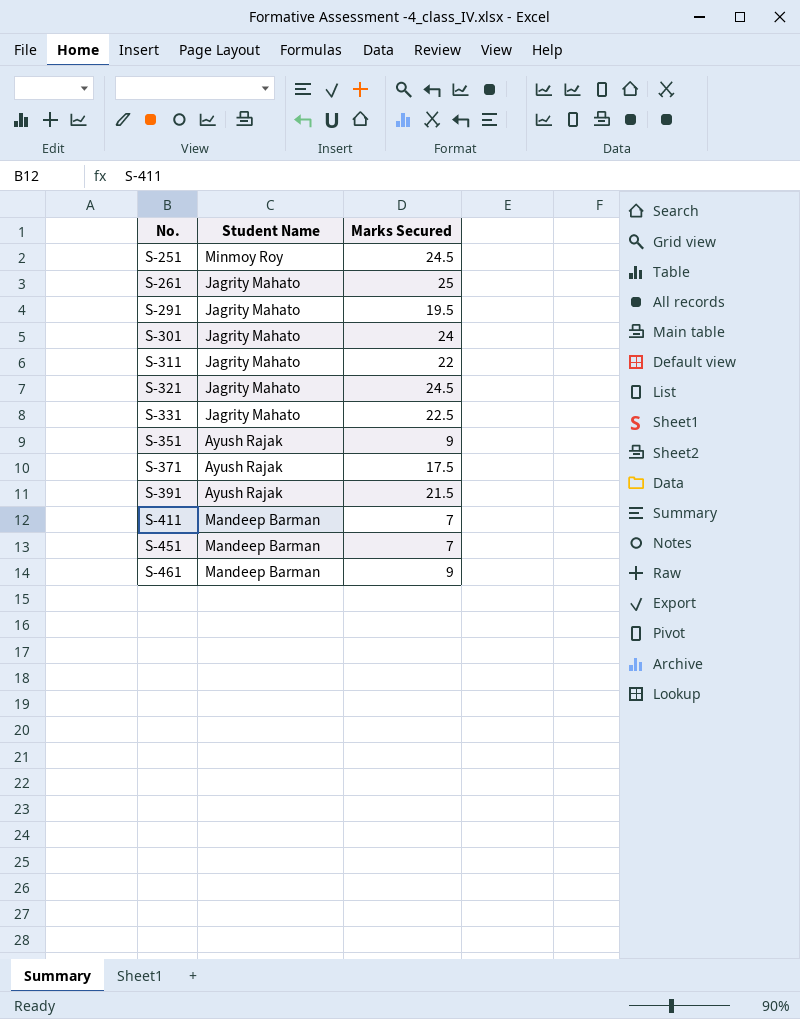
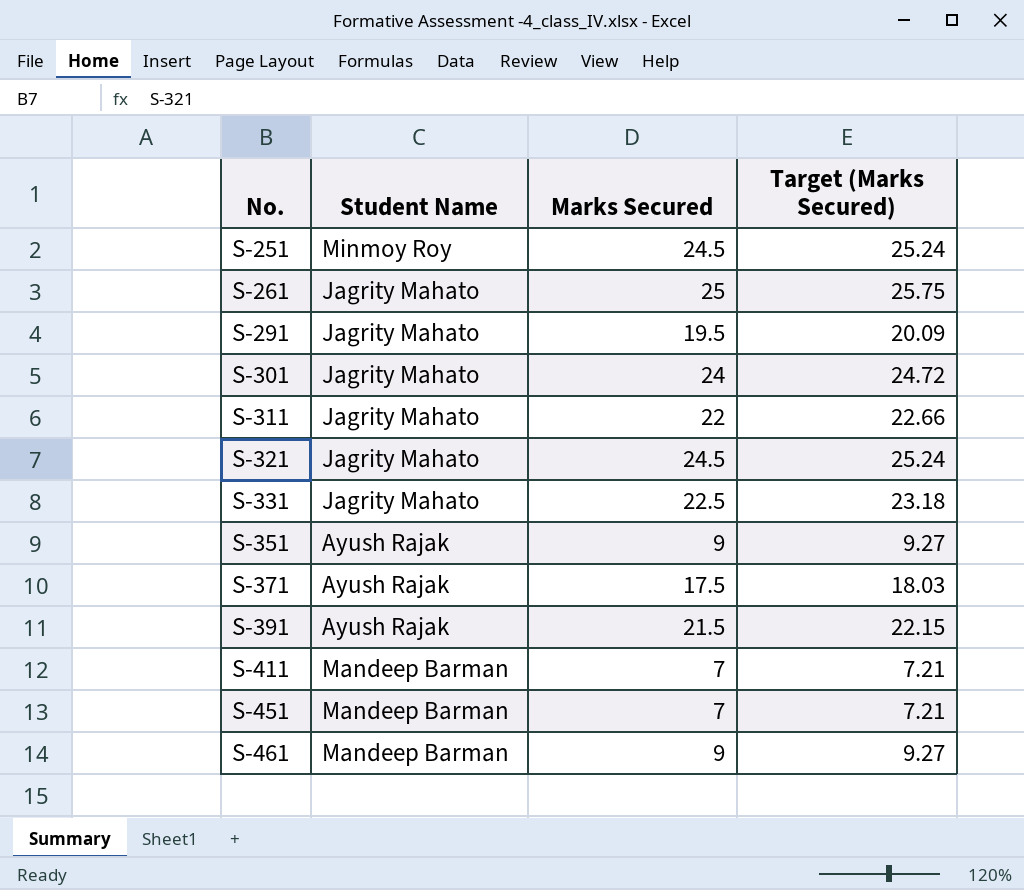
column Target (Marks Secured) | formula: none -> [Marks Secured] * 1.03

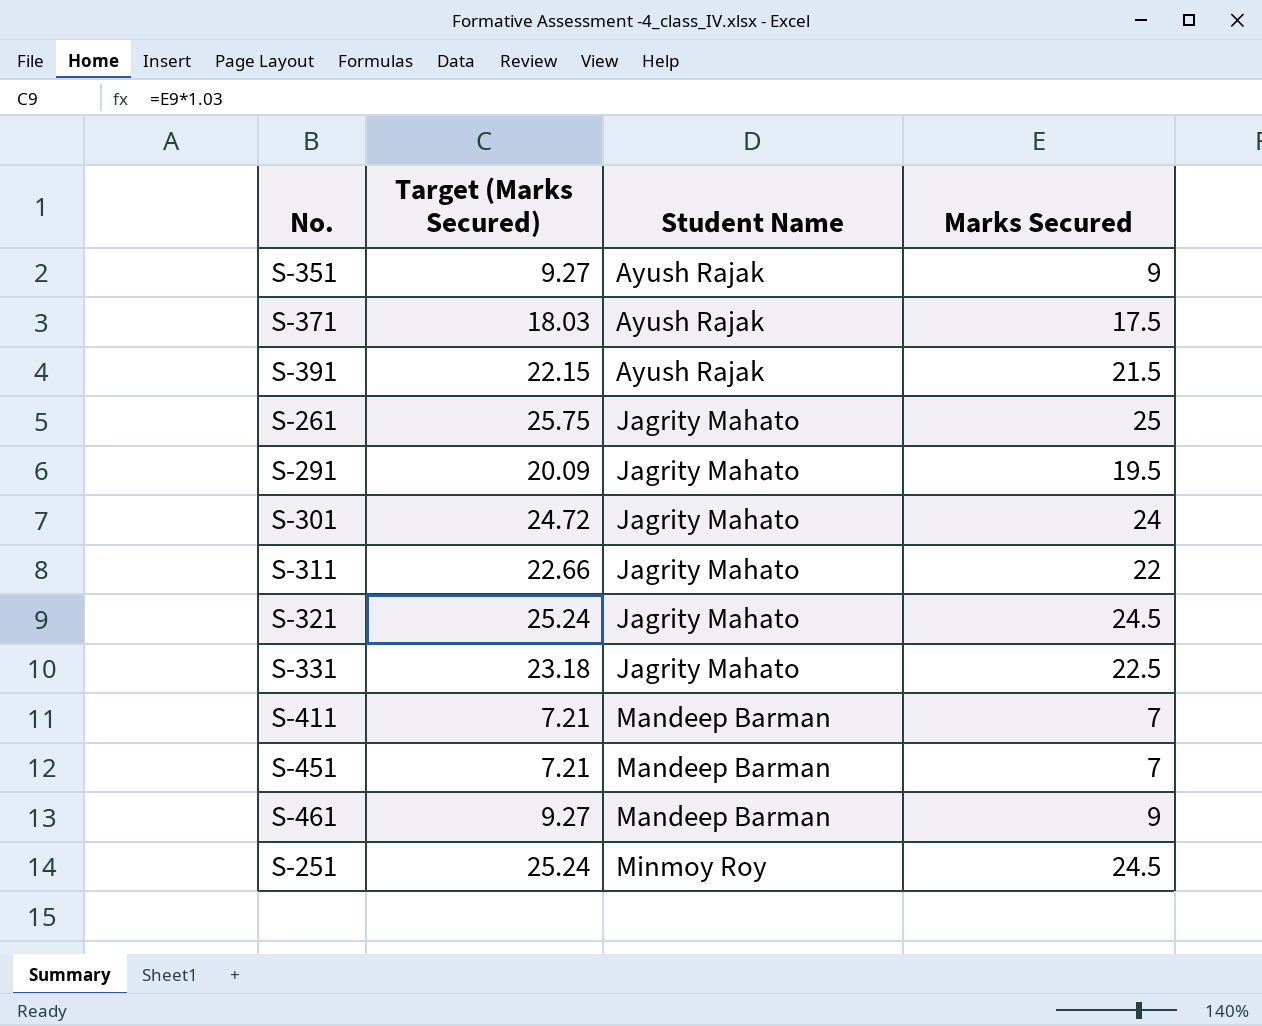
row order: No. ascending -> Student Name ascending
column Target (Marks Secured) | position: 4 -> 2

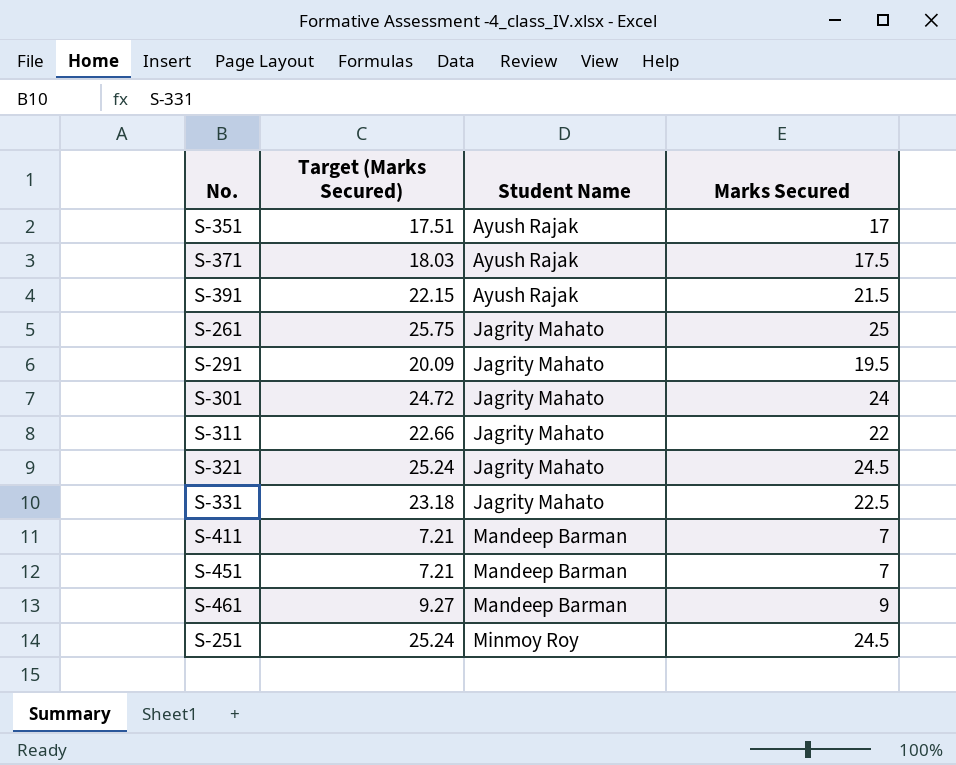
S-351 | Target (Marks Secured): 9.27 -> 17.51
S-351 | Marks Secured: 9 -> 17

